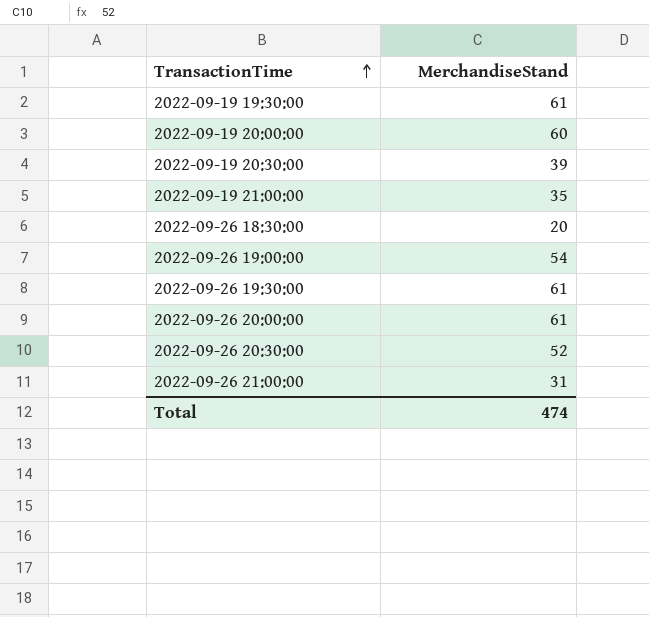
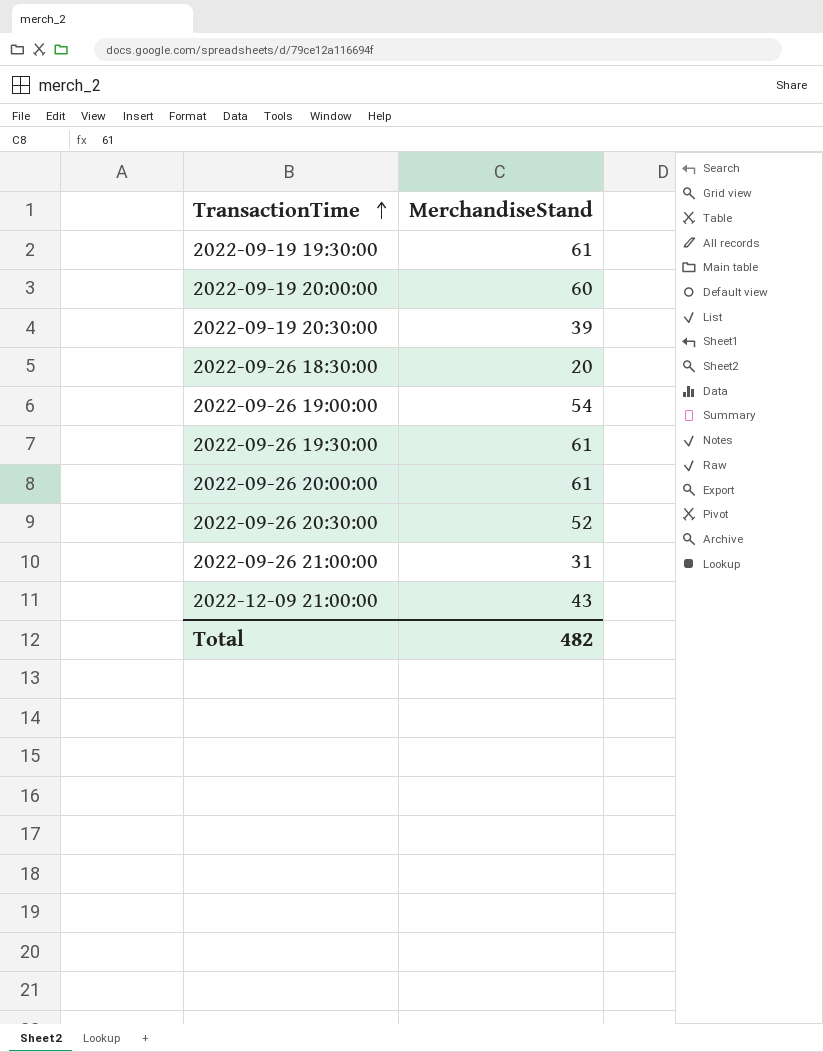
row 2022-09-19 21:00:00: 35 -> none
row 2022-12-09 21:00:00: none -> 43
Total | MerchandiseStand: 474 -> 482

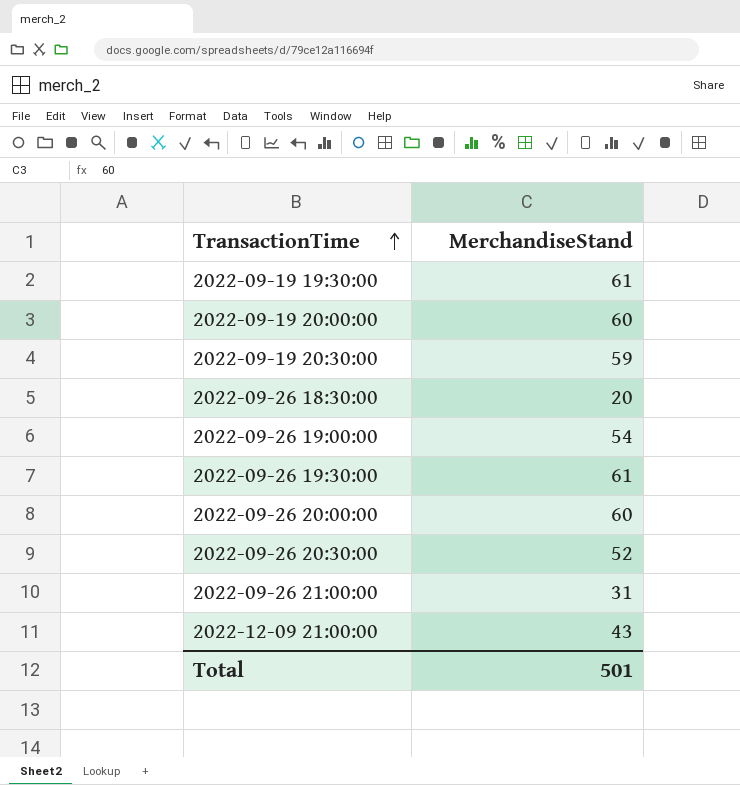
2022-09-19 20:30:00 | MerchandiseStand: 39 -> 59
2022-09-26 20:00:00 | MerchandiseStand: 61 -> 60
Total | MerchandiseStand: 482 -> 501

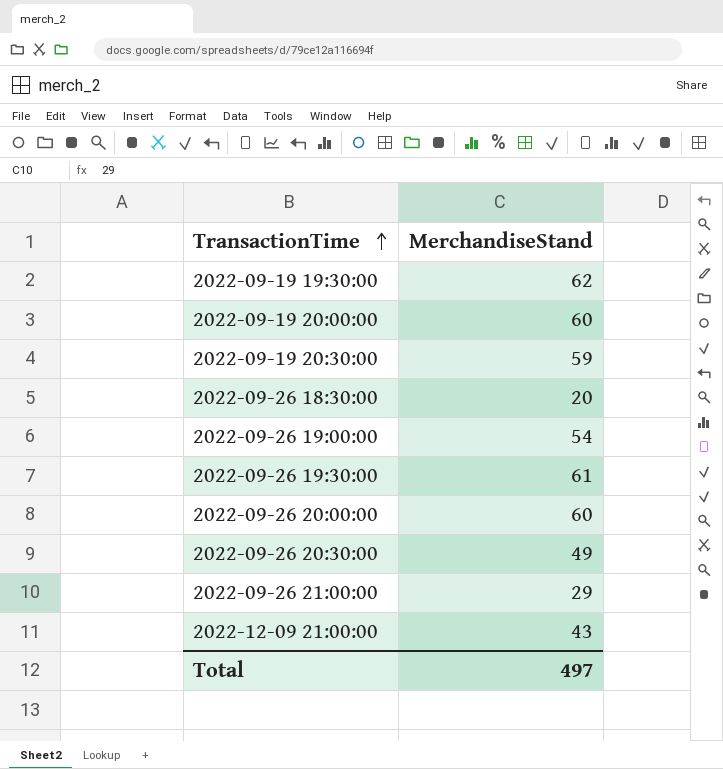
2022-09-19 19:30:00 | MerchandiseStand: 61 -> 62
2022-09-26 20:30:00 | MerchandiseStand: 52 -> 49
2022-09-26 21:00:00 | MerchandiseStand: 31 -> 29
Total | MerchandiseStand: 501 -> 497

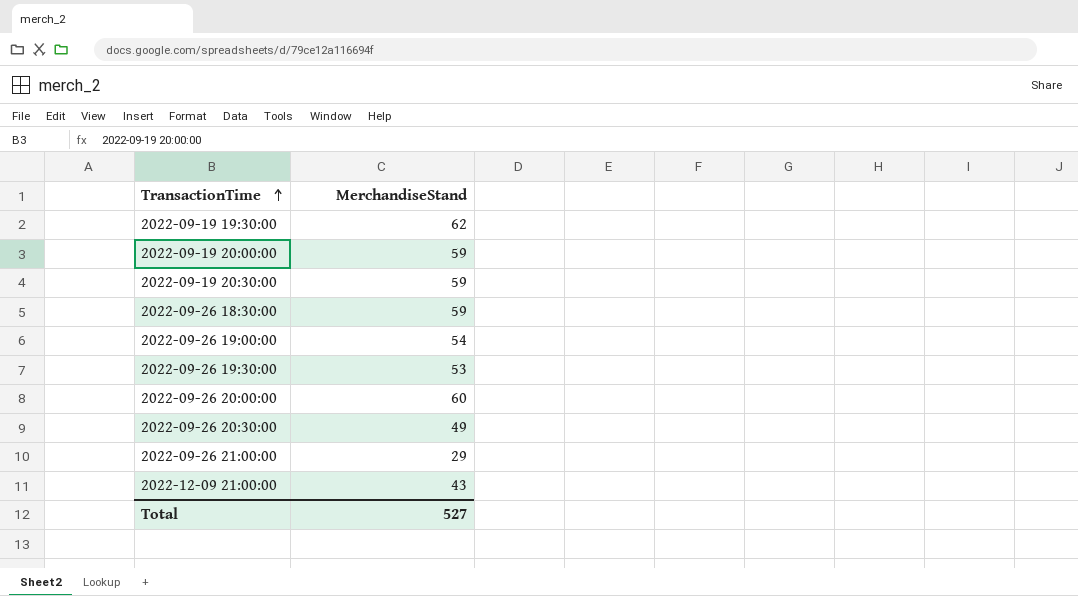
2022-09-19 20:00:00 | MerchandiseStand: 60 -> 59
2022-09-26 18:30:00 | MerchandiseStand: 20 -> 59
2022-09-26 19:30:00 | MerchandiseStand: 61 -> 53
Total | MerchandiseStand: 497 -> 527

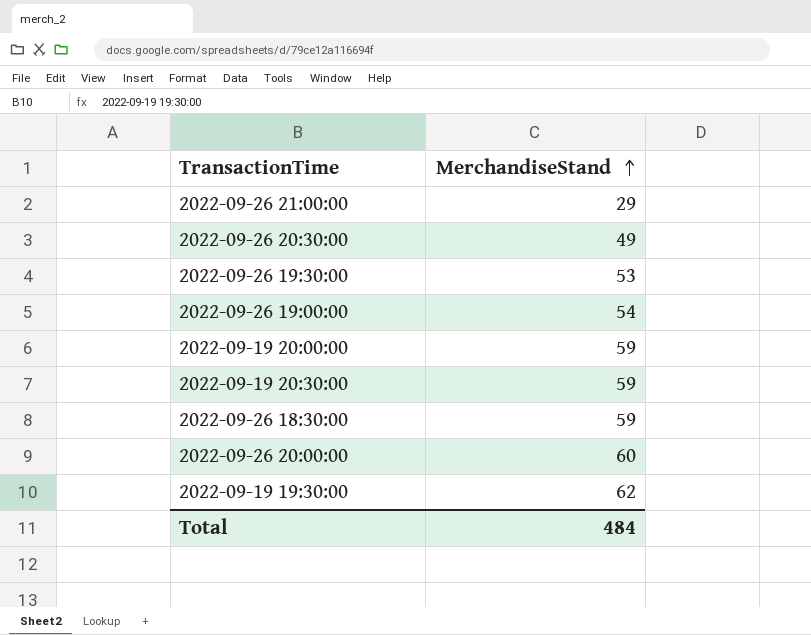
row order: TransactionTime ascending -> MerchandiseStand ascending
row 2022-12-09 21:00:00: 43 -> none
Total | MerchandiseStand: 527 -> 484

